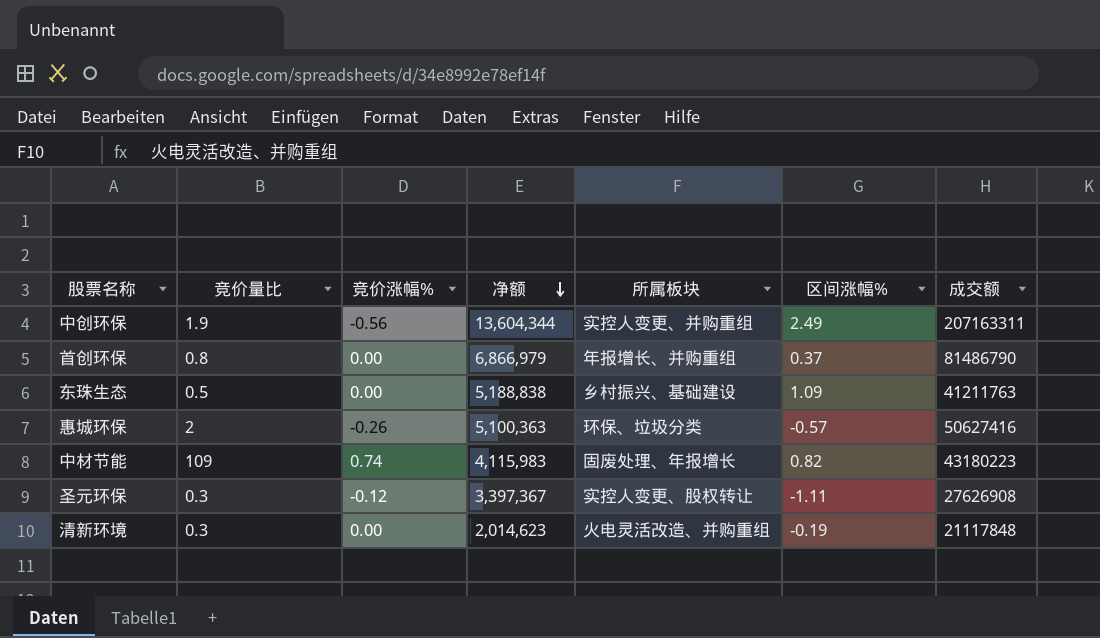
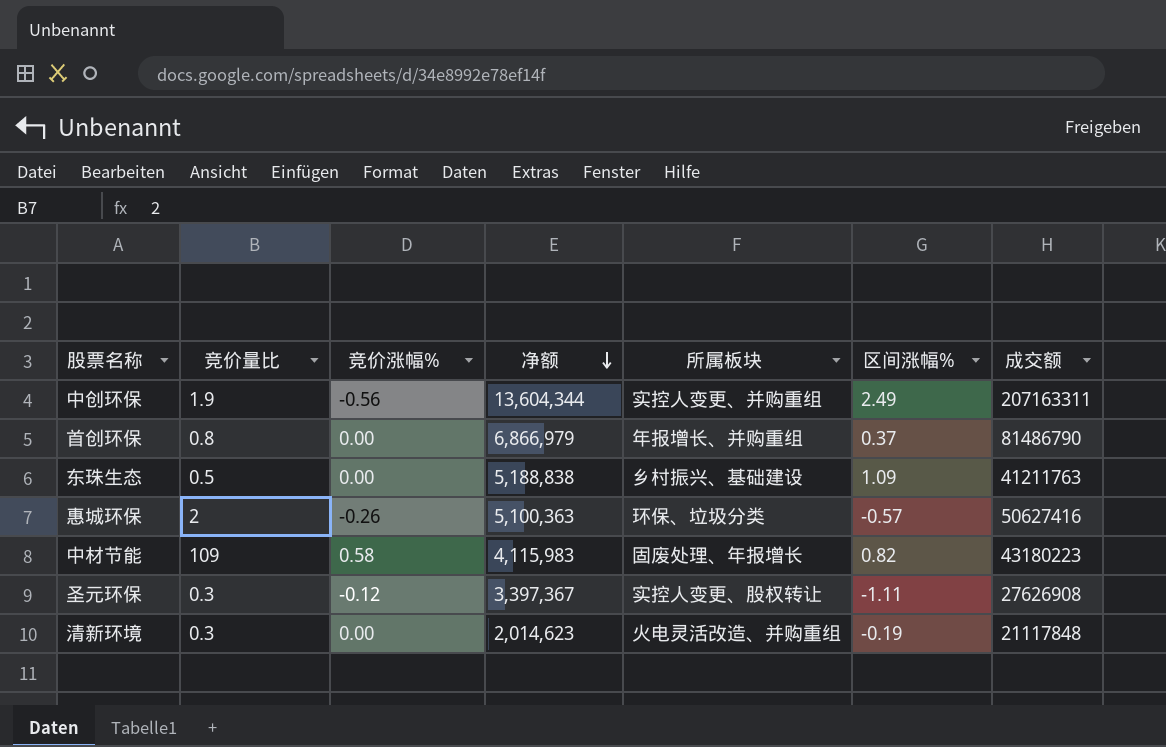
中材节能 | 竞价涨幅%: 0.74 -> 0.58

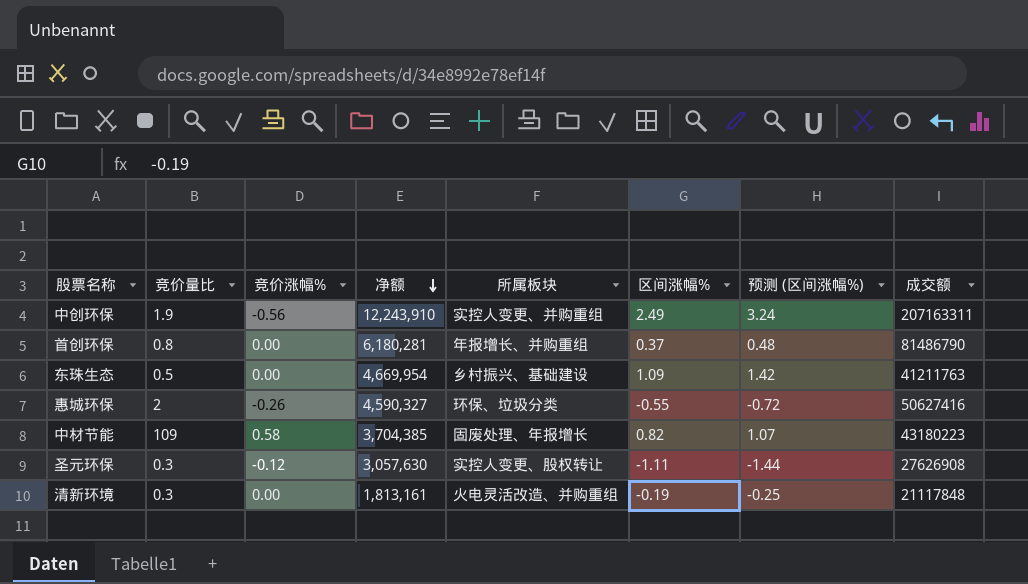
column 预测 (区间涨幅%) | formula: none -> [区间涨幅%] * 1.3
中创环保 | 净额: 13,604,344 -> 12,243,910
首创环保 | 净额: 6,866,979 -> 6,180,281
东珠生态 | 净额: 5,188,838 -> 4,669,954
惠城环保 | 净额: 5,100,363 -> 4,590,327
惠城环保 | 区间涨幅%: -0.57 -> -0.55
中材节能 | 净额: 4,115,983 -> 3,704,385
圣元环保 | 净额: 3,397,367 -> 3,057,630
清新环境 | 净额: 2,014,623 -> 1,813,161

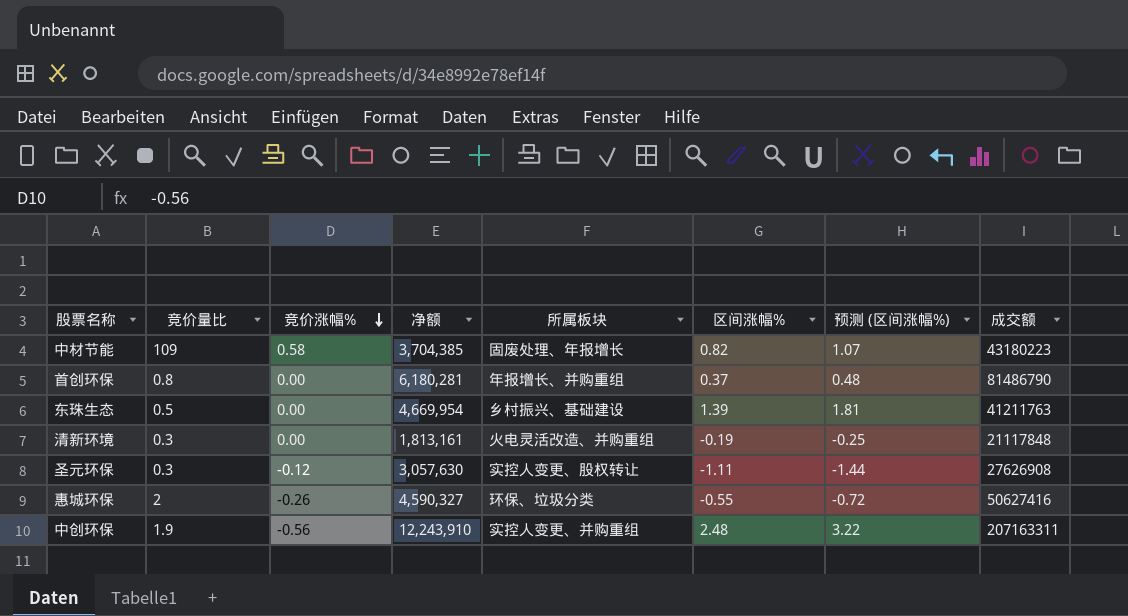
row order: 净额 descending -> 竞价涨幅% descending
东珠生态 | 区间涨幅%: 1.09 -> 1.39
东珠生态 | 预测 (区间涨幅%): 1.42 -> 1.81
中创环保 | 区间涨幅%: 2.49 -> 2.48
中创环保 | 预测 (区间涨幅%): 3.24 -> 3.22

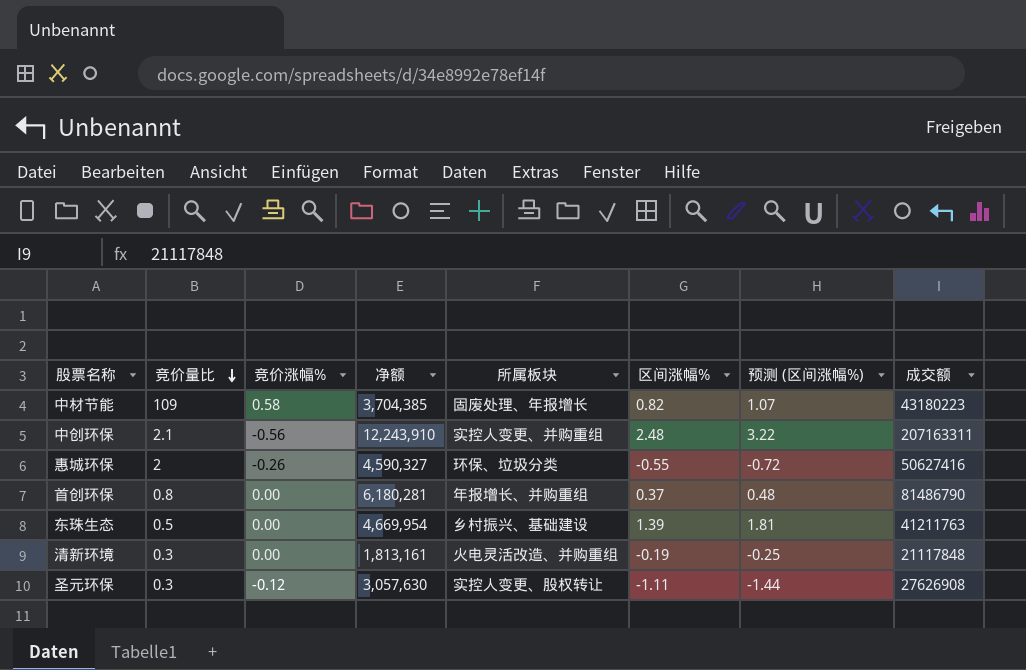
row order: 竞价涨幅% descending -> 竞价量比 descending
中创环保 | 竞价量比: 1.9 -> 2.1

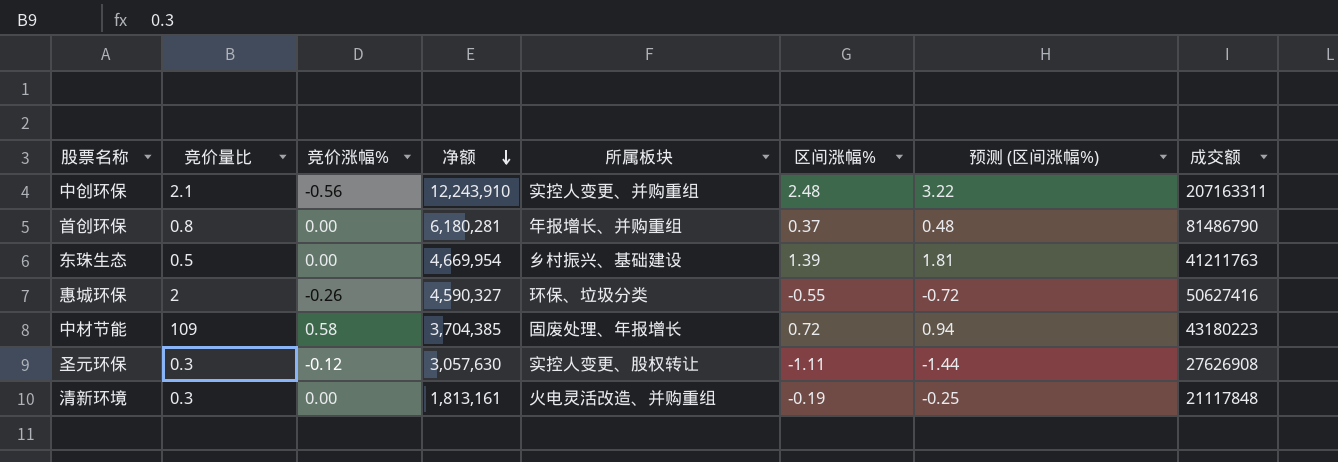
row order: 竞价量比 descending -> 净额 descending
中材节能 | 区间涨幅%: 0.82 -> 0.72
中材节能 | 预测 (区间涨幅%): 1.07 -> 0.94

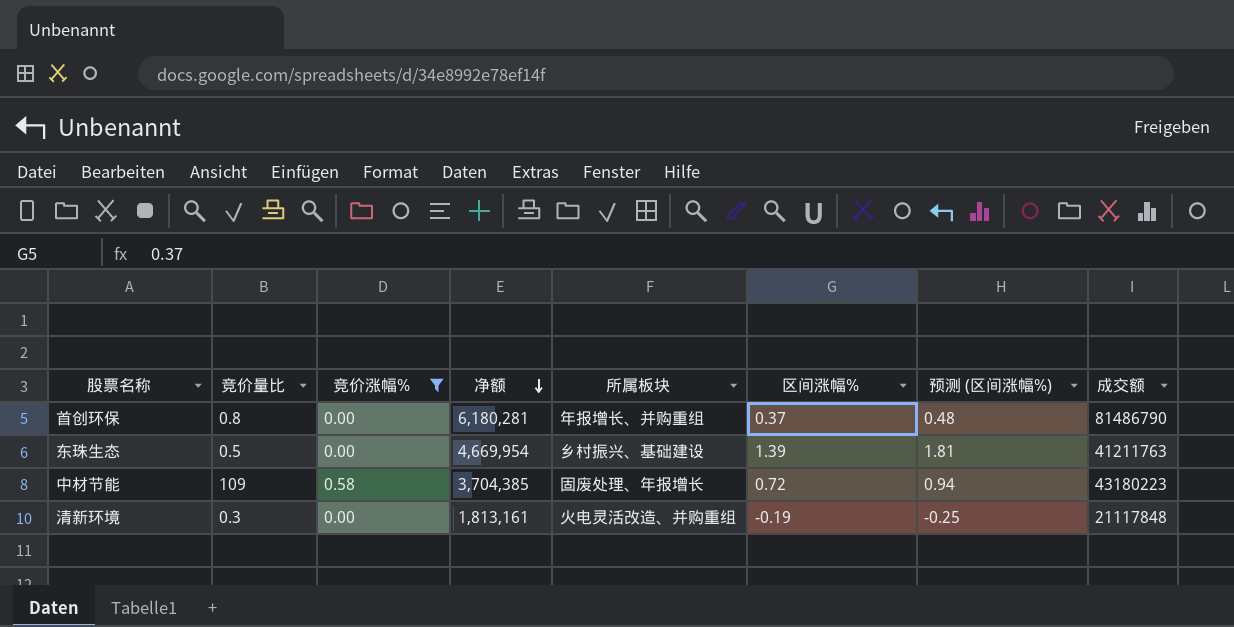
filter: none -> 竞价涨幅% >= 0.00

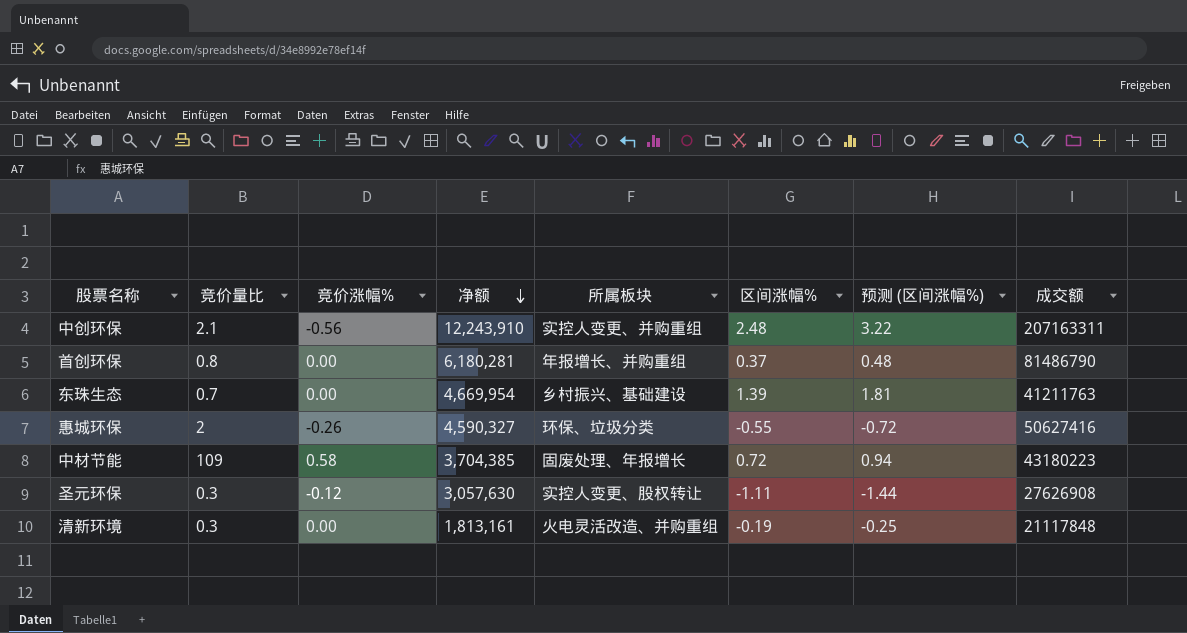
filter: 竞价涨幅% >= 0.00 -> none
东珠生态 | 竞价量比: 0.5 -> 0.7

